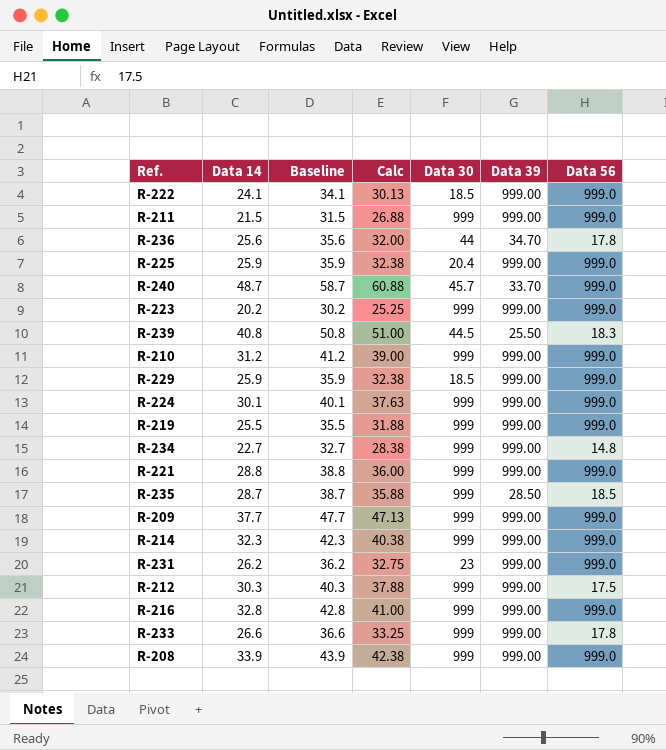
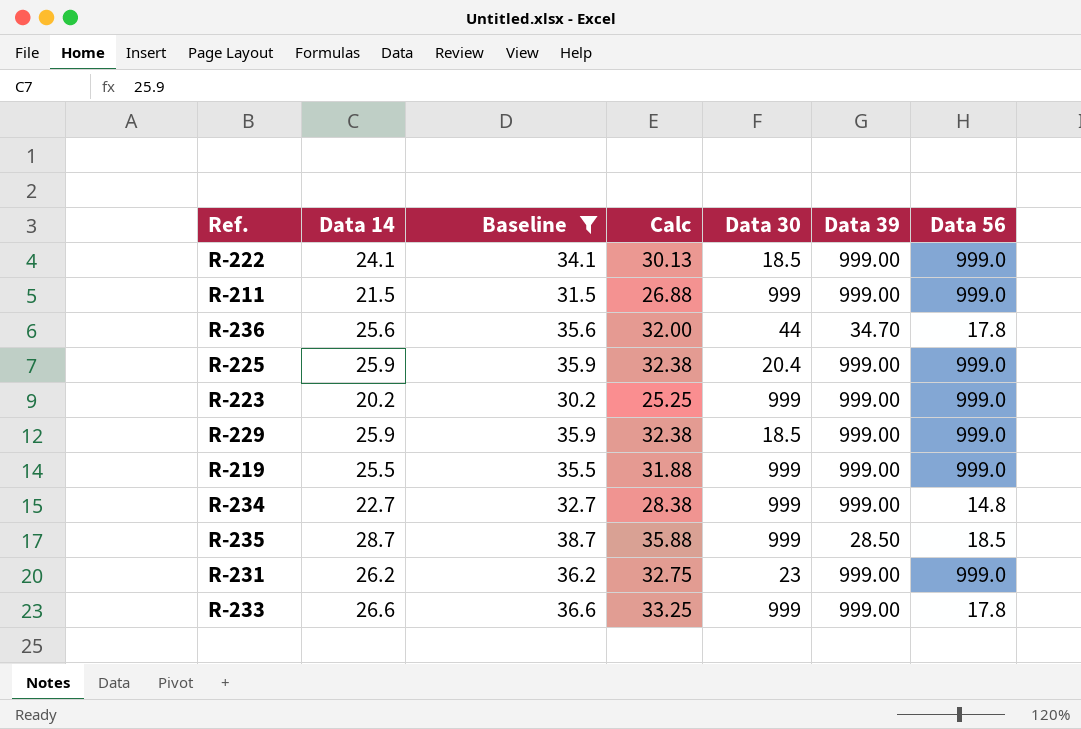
filter: none -> Baseline <= 38.7

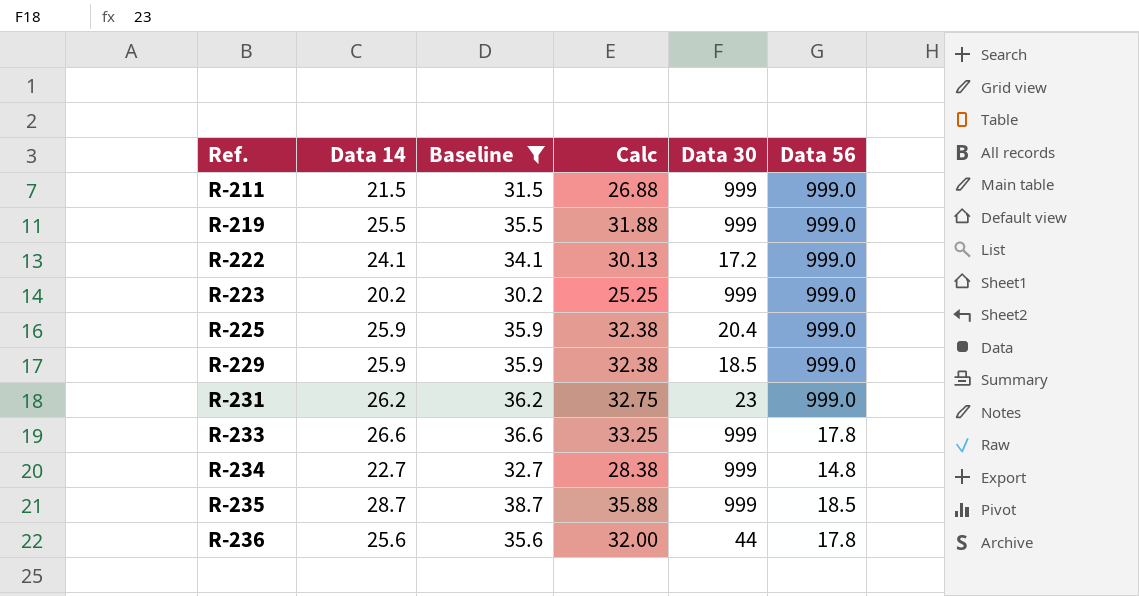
row order: none -> Ref. ascending
column Data 39 | position: 6 -> none
R-222 | Data 30: 18.5 -> 17.2

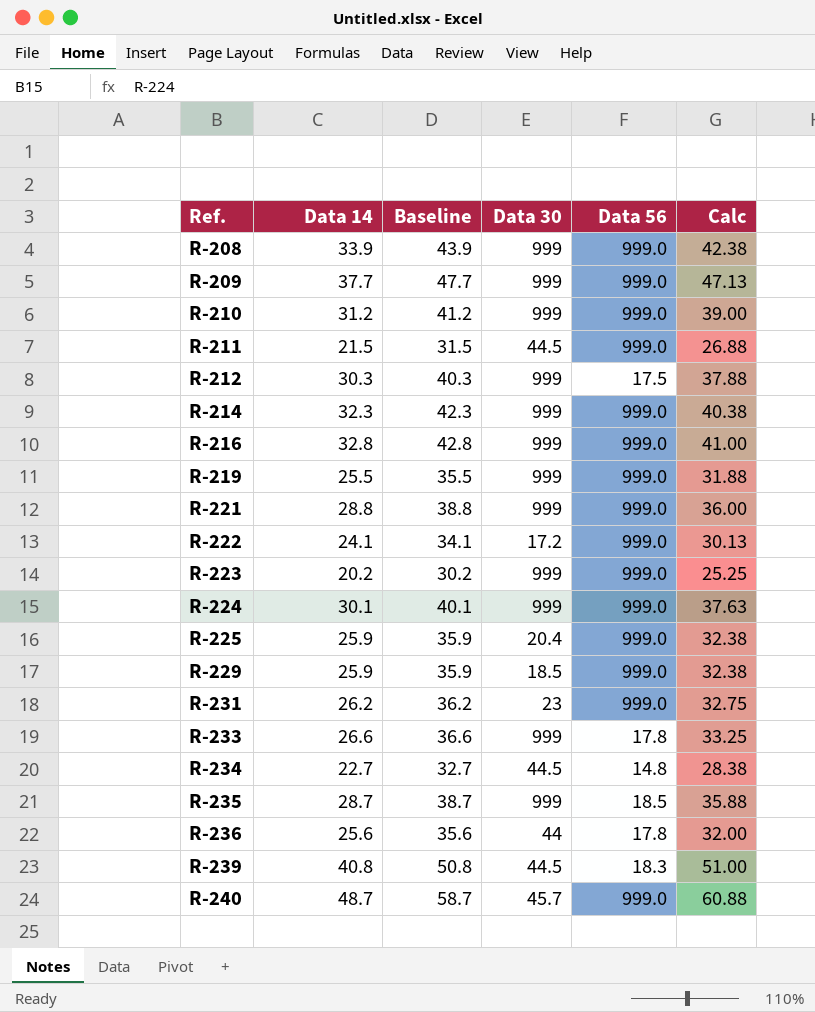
filter: Baseline <= 38.7 -> none
column Calc | position: 4 -> 6
R-211 | Data 30: 999 -> 44.5
R-234 | Data 30: 999 -> 44.5

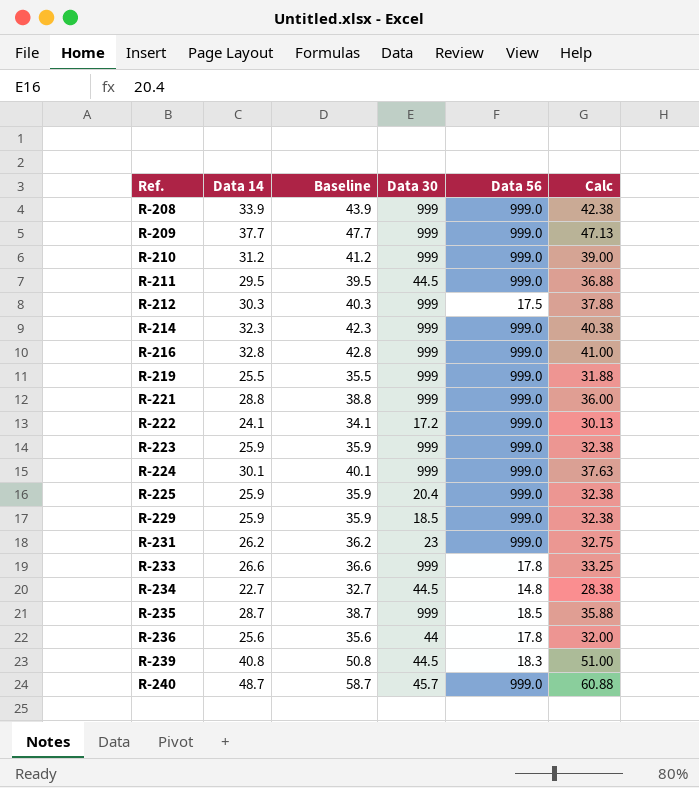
R-211 | Data 14: 21.5 -> 29.5
R-211 | Baseline: 31.5 -> 39.5
R-211 | Calc: 26.88 -> 36.88
R-223 | Data 14: 20.2 -> 25.9
R-223 | Baseline: 30.2 -> 35.9
R-223 | Calc: 25.25 -> 32.38

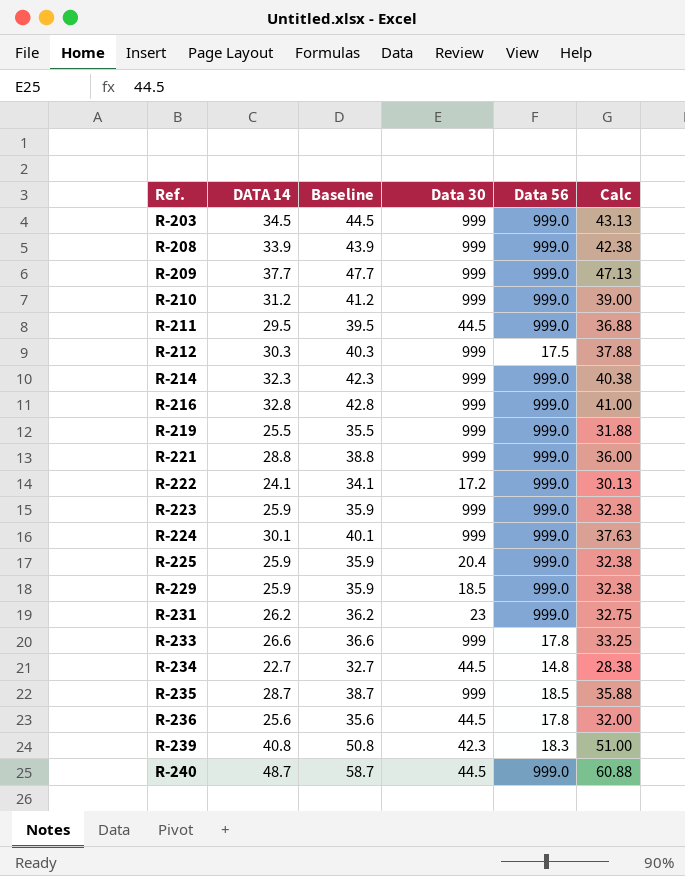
column name: Data 14 -> DATA 14
row R-203: none -> 34.5 | 44.5 | 999 | 999.0 | 43.13
R-236 | Data 30: 44 -> 44.5
R-239 | Data 30: 44.5 -> 42.3
R-240 | Data 30: 45.7 -> 44.5

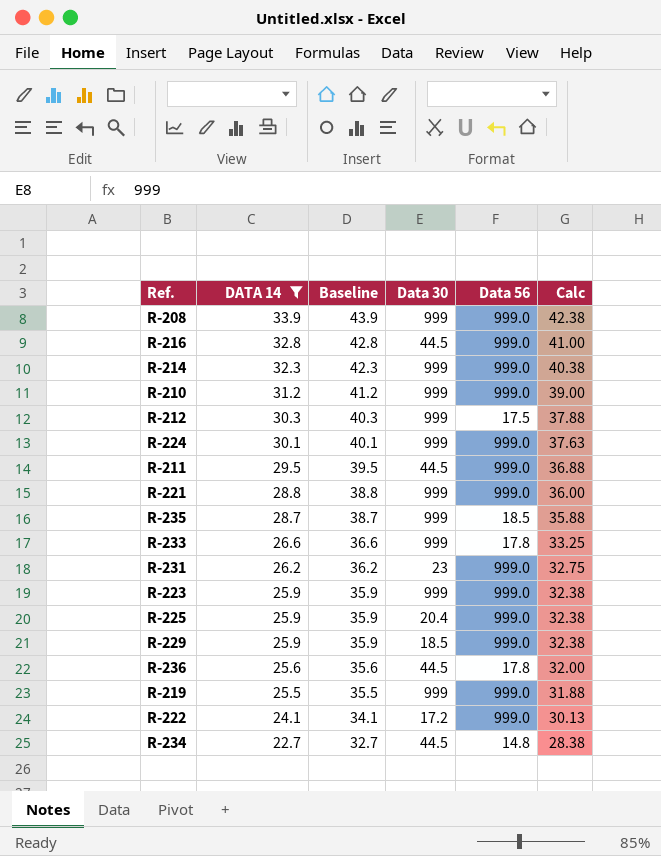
filter: none -> DATA 14 <= 33.9
row order: Ref. ascending -> DATA 14 descending
R-216 | Data 30: 999 -> 44.5

